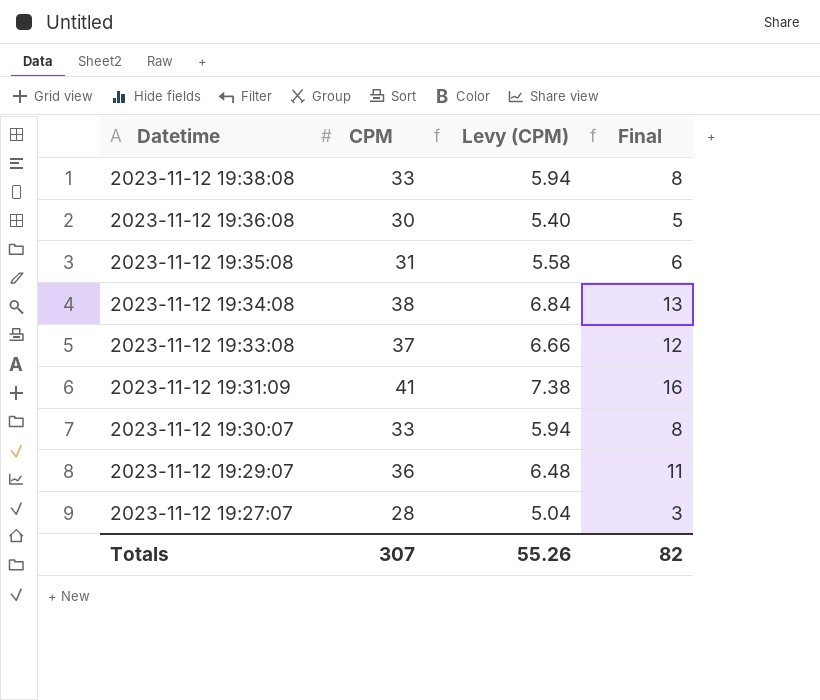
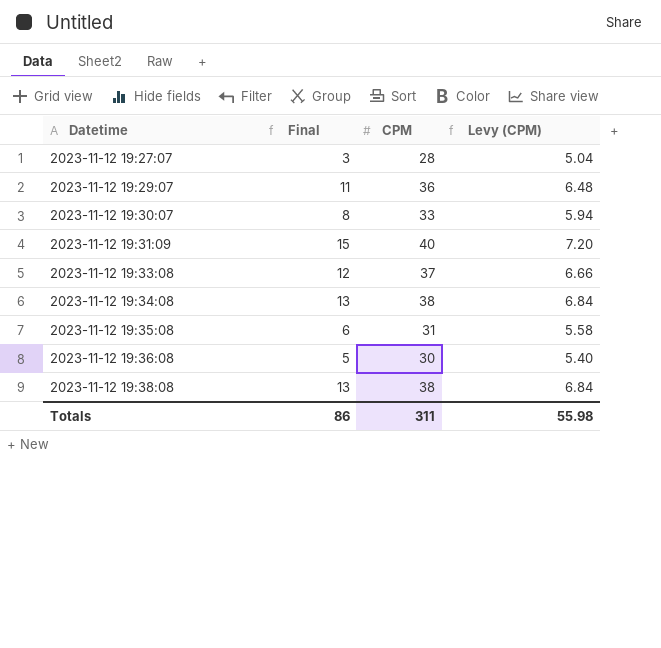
row order: Datetime descending -> Datetime ascending
column Final | position: 4 -> 2
2023-11-12 19:31:09 | Final: 16 -> 15
2023-11-12 19:31:09 | CPM: 41 -> 40
2023-11-12 19:31:09 | Levy (CPM): 7.38 -> 7.20
2023-11-12 19:38:08 | Final: 8 -> 13
2023-11-12 19:38:08 | CPM: 33 -> 38
2023-11-12 19:38:08 | Levy (CPM): 5.94 -> 6.84
Totals | Final: 82 -> 86
Totals | CPM: 307 -> 311
Totals | Levy (CPM): 55.26 -> 55.98

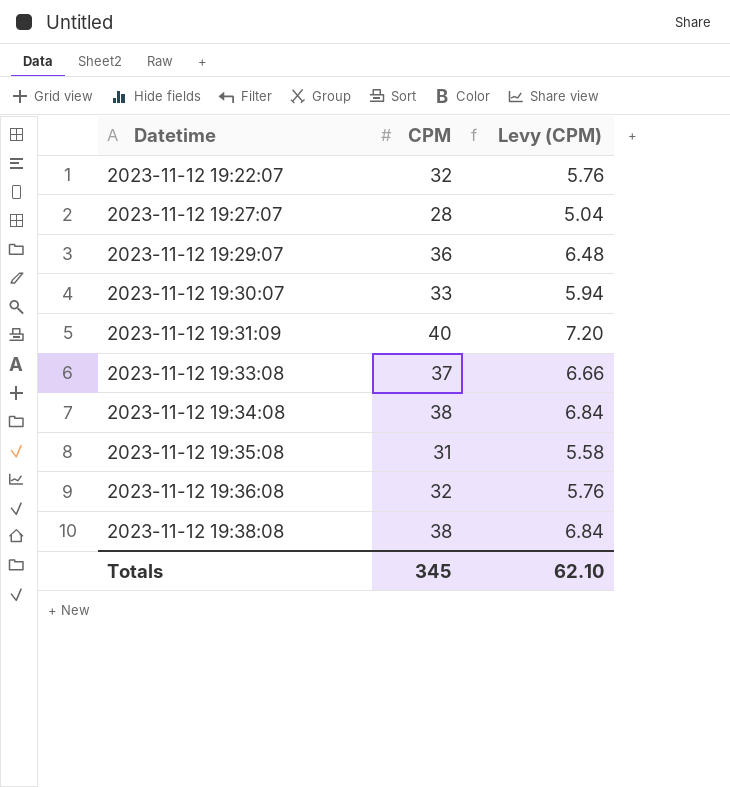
column Final | formula: [CPM] - 25 -> none
row 2023-11-12 19:22:07: none -> 32 | 5.76
2023-11-12 19:36:08 | CPM: 30 -> 32
2023-11-12 19:36:08 | Levy (CPM): 5.40 -> 5.76
Totals | CPM: 311 -> 345
Totals | Levy (CPM): 55.98 -> 62.10

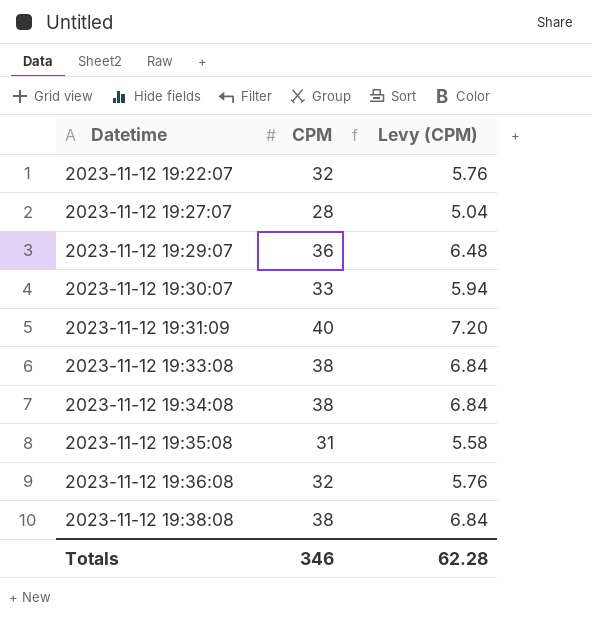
2023-11-12 19:33:08 | CPM: 37 -> 38
2023-11-12 19:33:08 | Levy (CPM): 6.66 -> 6.84
Totals | CPM: 345 -> 346
Totals | Levy (CPM): 62.10 -> 62.28

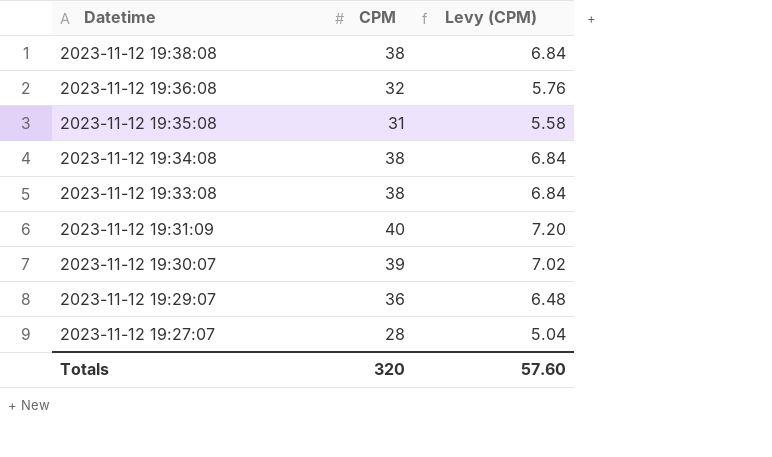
row order: Datetime ascending -> Datetime descending
row 2023-11-12 19:22:07: 32 | 5.76 -> none
2023-11-12 19:30:07 | CPM: 33 -> 39
2023-11-12 19:30:07 | Levy (CPM): 5.94 -> 7.02
Totals | CPM: 346 -> 320
Totals | Levy (CPM): 62.28 -> 57.60

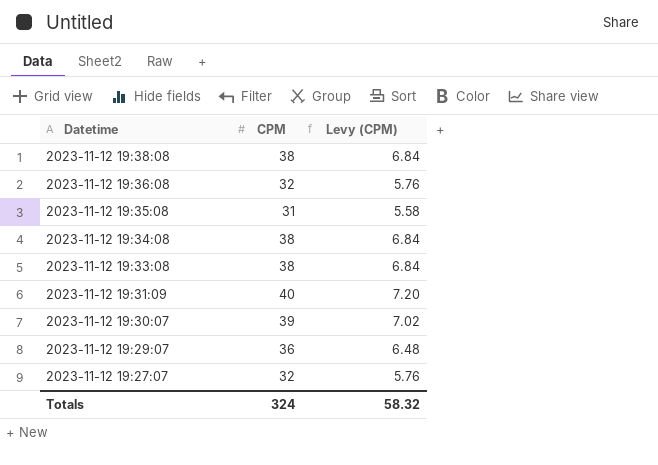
2023-11-12 19:27:07 | CPM: 28 -> 32
2023-11-12 19:27:07 | Levy (CPM): 5.04 -> 5.76
Totals | CPM: 320 -> 324
Totals | Levy (CPM): 57.60 -> 58.32

